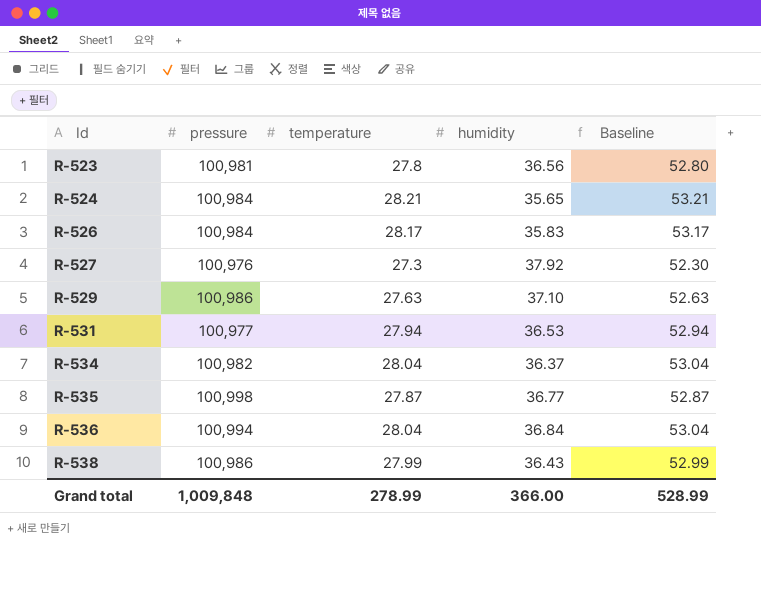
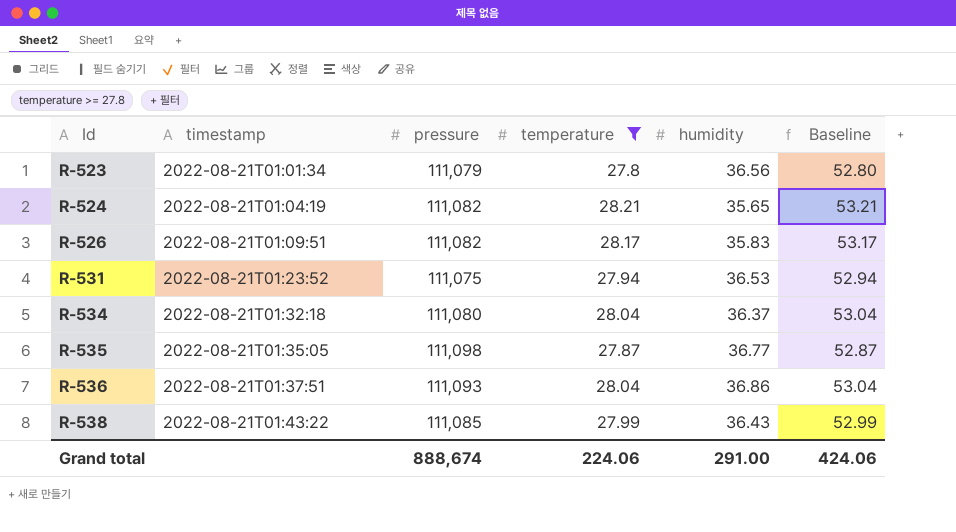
filter: none -> temperature >= 27.8
column timestamp | position: none -> 2
R-523 | pressure: 100,981 -> 111,079
R-524 | pressure: 100,984 -> 111,082
R-526 | pressure: 100,984 -> 111,082
R-531 | pressure: 100,977 -> 111,075
R-534 | pressure: 100,982 -> 111,080
R-535 | pressure: 100,998 -> 111,098
R-536 | pressure: 100,994 -> 111,093
R-536 | humidity: 36.84 -> 36.86
R-538 | pressure: 100,986 -> 111,085
Grand total | pressure: 1,009,848 -> 888,674
Grand total | temperature: 278.99 -> 224.06
Grand total | humidity: 366.00 -> 291.00
Grand total | Baseline: 528.99 -> 424.06

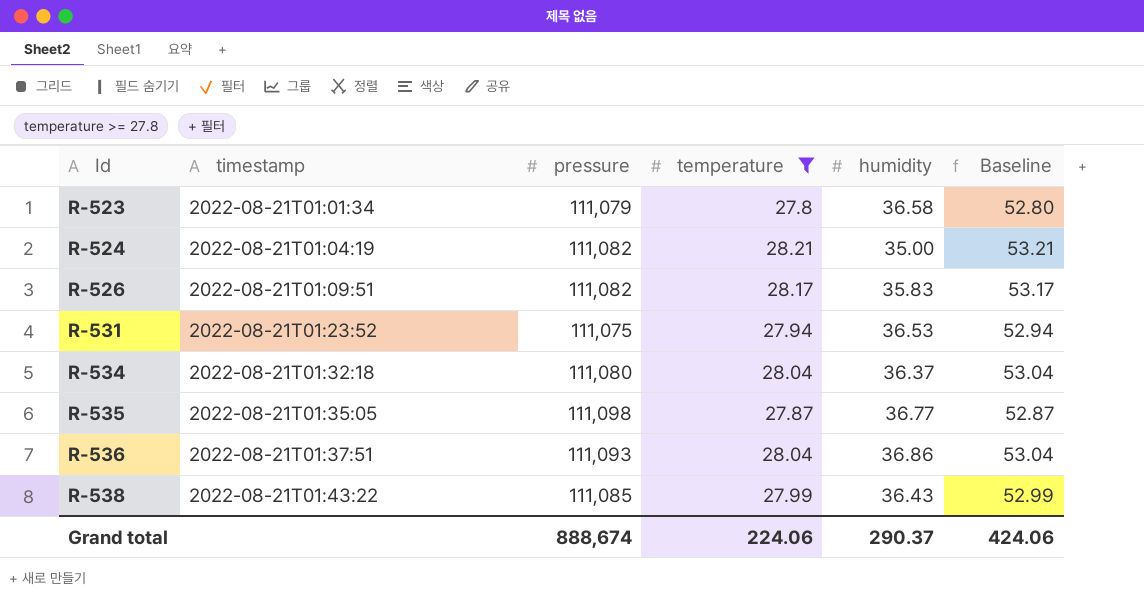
R-523 | humidity: 36.56 -> 36.58
R-524 | humidity: 35.65 -> 35.00
Grand total | humidity: 291.00 -> 290.37

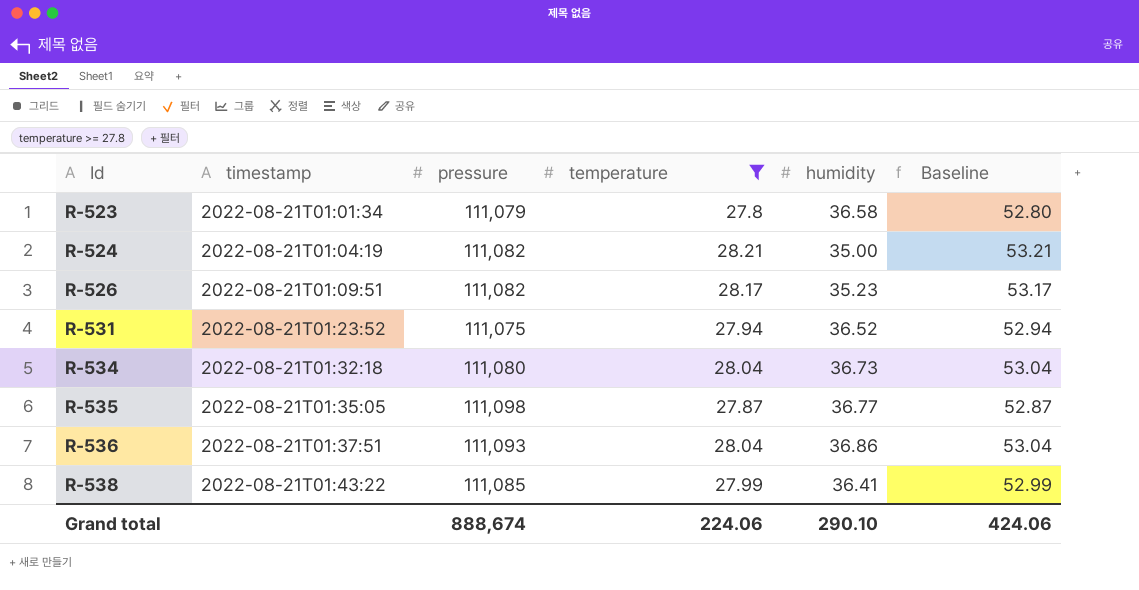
R-526 | humidity: 35.83 -> 35.23
R-531 | humidity: 36.53 -> 36.52
R-534 | humidity: 36.37 -> 36.73
R-538 | humidity: 36.43 -> 36.41
Grand total | humidity: 290.37 -> 290.10

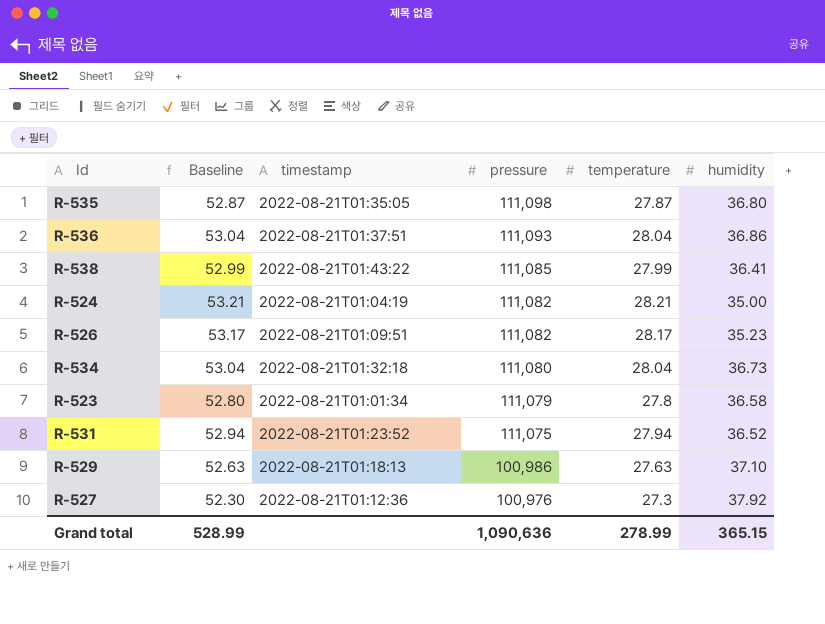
filter: temperature >= 27.8 -> none
row order: Id ascending -> pressure descending
column Baseline | position: 6 -> 2
R-535 | humidity: 36.77 -> 36.80
Grand total | Baseline: 424.06 -> 528.99
Grand total | pressure: 888,674 -> 1,090,636
Grand total | temperature: 224.06 -> 278.99
Grand total | humidity: 290.10 -> 365.15

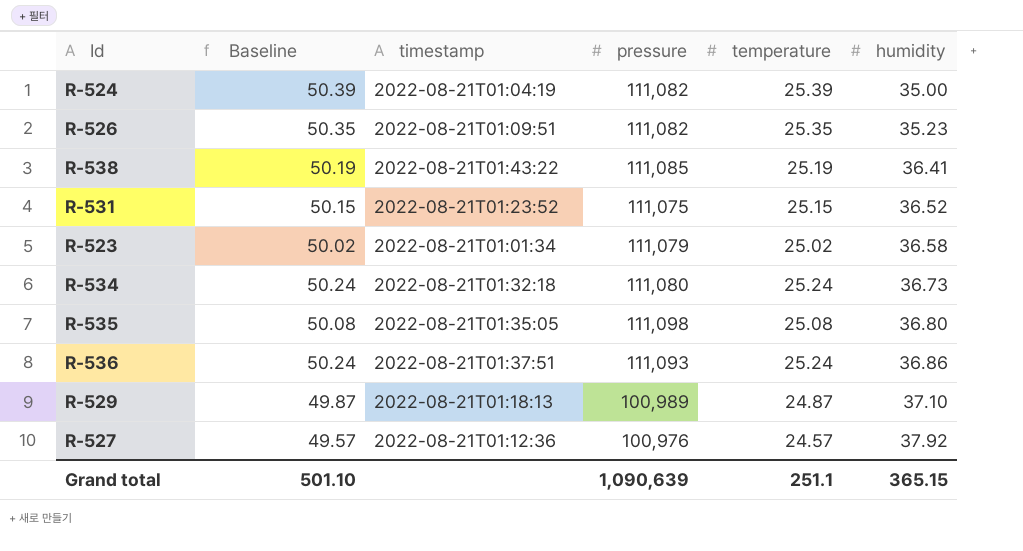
row order: pressure descending -> humidity ascending
R-524 | Baseline: 53.21 -> 50.39
R-524 | temperature: 28.21 -> 25.39
R-526 | Baseline: 53.17 -> 50.35
R-526 | temperature: 28.17 -> 25.35
R-538 | Baseline: 52.99 -> 50.19
R-538 | temperature: 27.99 -> 25.19
R-531 | Baseline: 52.94 -> 50.15
R-531 | temperature: 27.94 -> 25.15
R-523 | Baseline: 52.80 -> 50.02
R-523 | temperature: 27.8 -> 25.02
R-534 | Baseline: 53.04 -> 50.24
R-534 | temperature: 28.04 -> 25.24
R-535 | Baseline: 52.87 -> 50.08
R-535 | temperature: 27.87 -> 25.08
R-536 | Baseline: 53.04 -> 50.24
R-536 | temperature: 28.04 -> 25.24
R-529 | Baseline: 52.63 -> 49.87
R-529 | pressure: 100,986 -> 100,989
R-529 | temperature: 27.63 -> 24.87
R-527 | Baseline: 52.30 -> 49.57
R-527 | temperature: 27.3 -> 24.57
Grand total | Baseline: 528.99 -> 501.10
Grand total | pressure: 1,090,636 -> 1,090,639
Grand total | temperature: 278.99 -> 251.1

